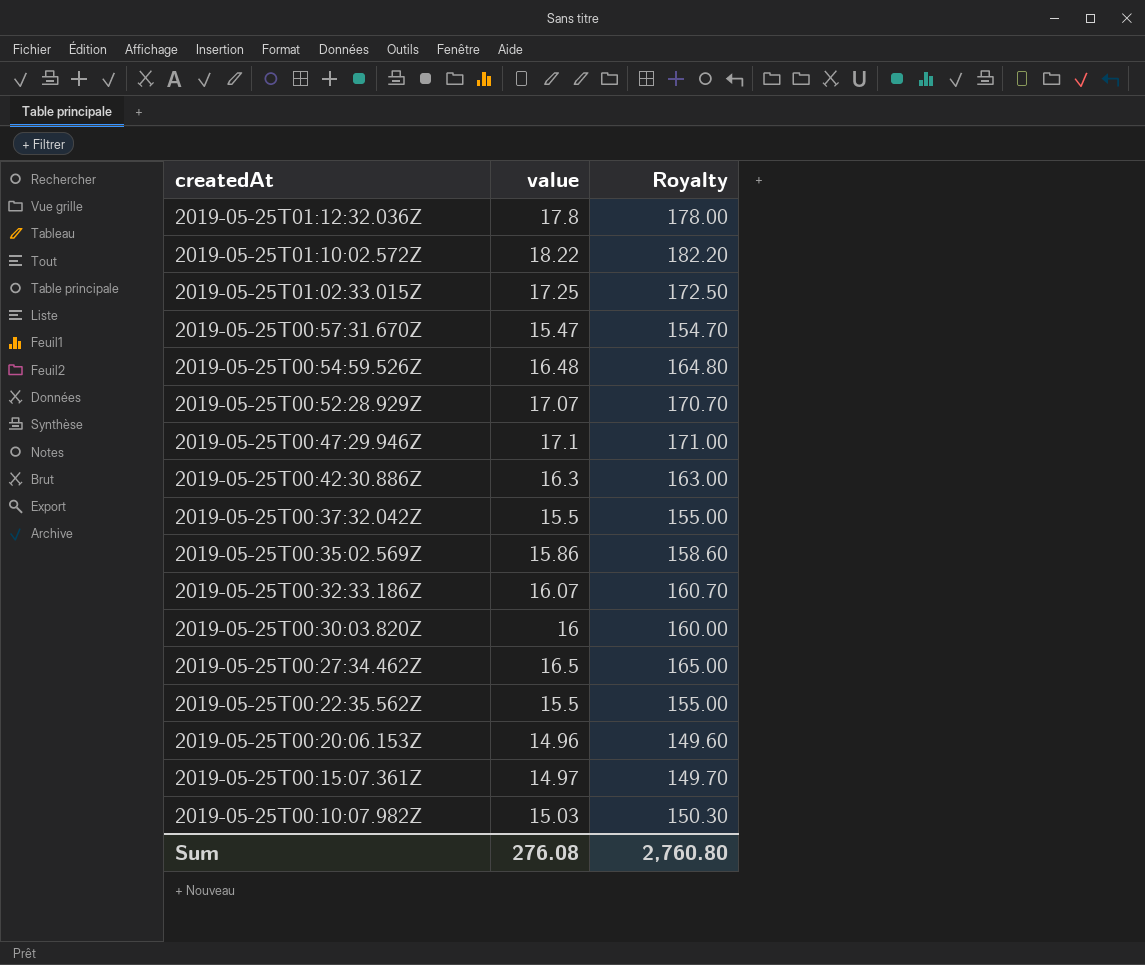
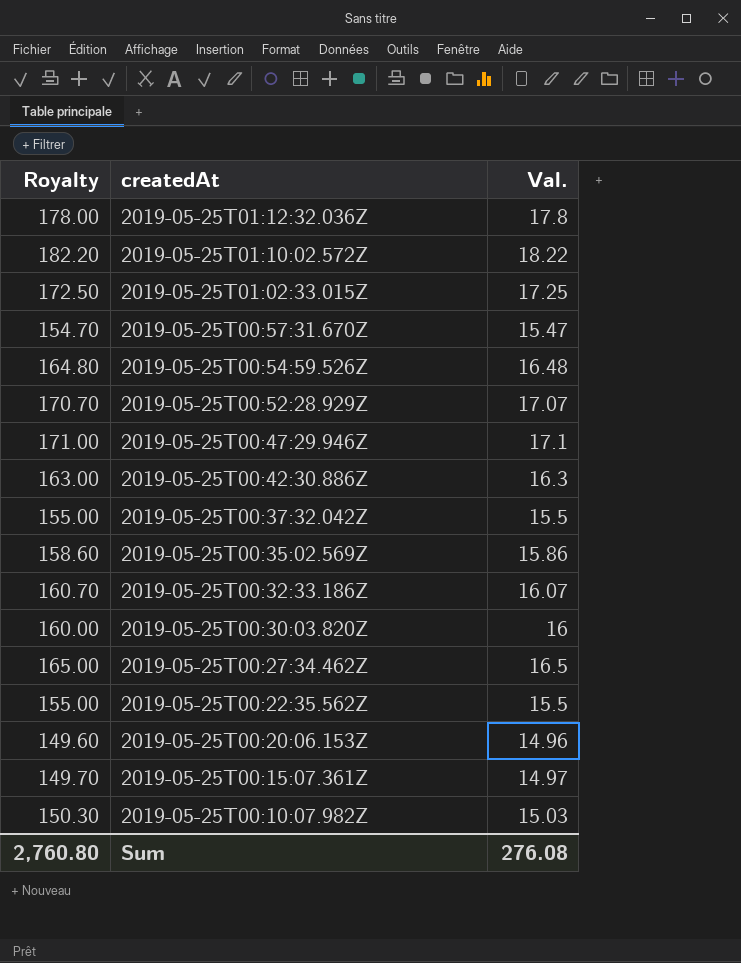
column Royalty | position: 3 -> 1
column name: value -> Val.

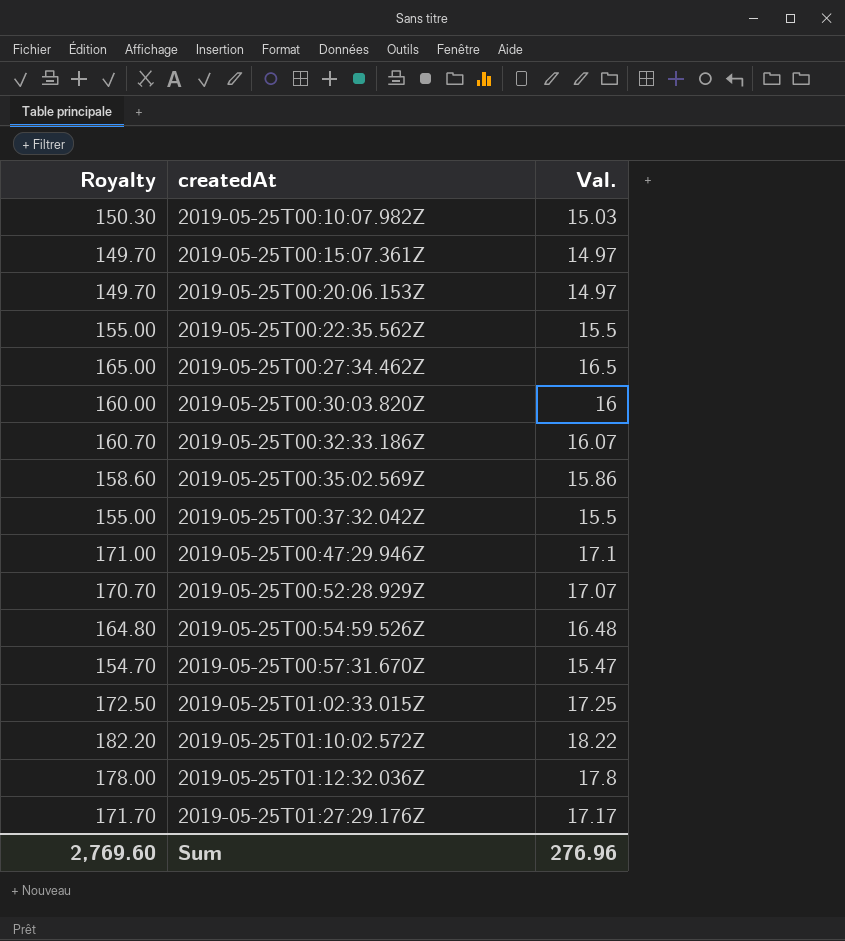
row order: createdAt descending -> createdAt ascending
row 2019-05-25T00:42:30.886Z: 163.00 | 16.3 -> none
2019-05-25T00:20:06.153Z | Royalty: 149.60 -> 149.70
2019-05-25T00:20:06.153Z | Val.: 14.96 -> 14.97
row 2019-05-25T01:27:29.176Z: none -> 171.70 | 17.17
Sum | Royalty: 2,760.80 -> 2,769.60
Sum | Val.: 276.08 -> 276.96

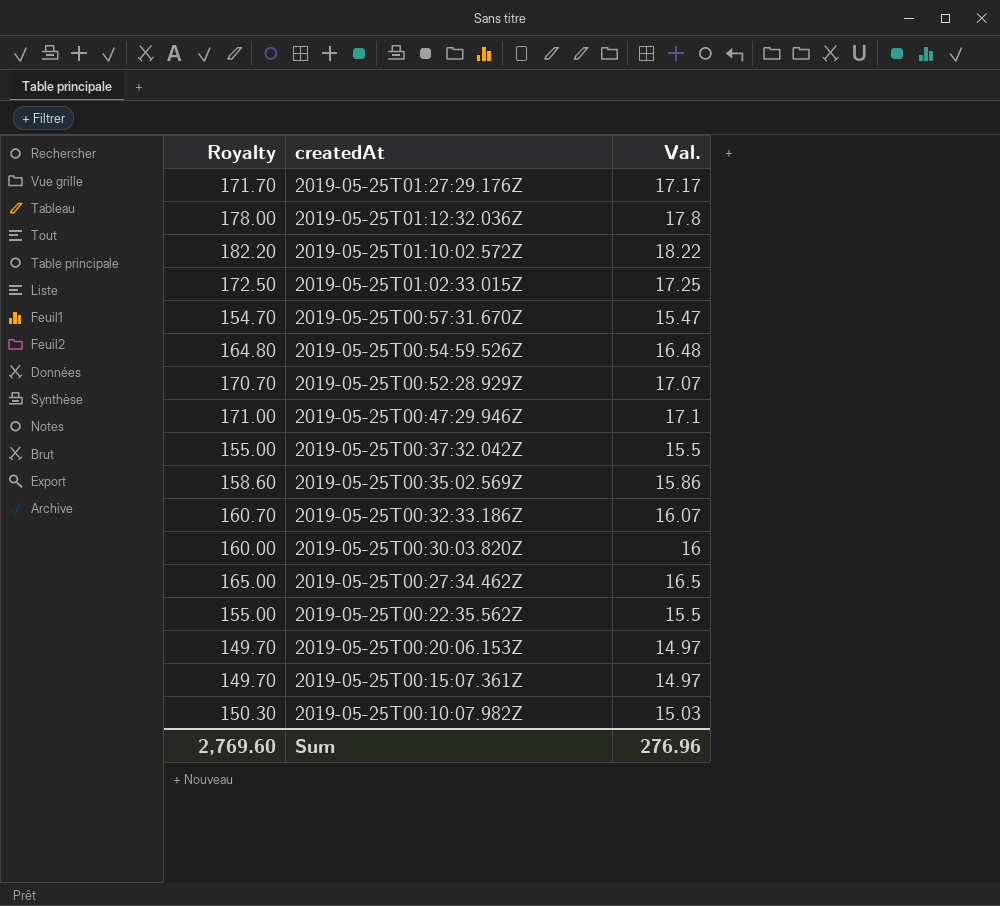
row order: createdAt ascending -> createdAt descending

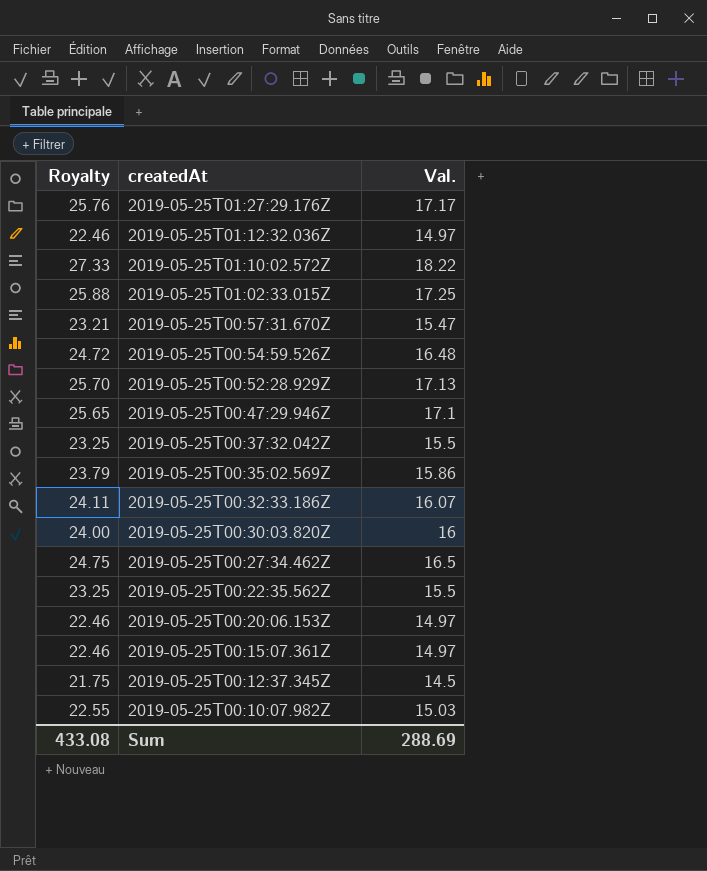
column Royalty | formula: [Val.] * 10 -> [Val.] * 1.5
2019-05-25T01:12:32.036Z | Val.: 17.8 -> 14.97
2019-05-25T00:52:28.929Z | Val.: 17.07 -> 17.13
row 2019-05-25T00:12:37.345Z: none -> 21.75 | 14.5
Sum | Royalty: 2,769.60 -> 433.08
Sum | Val.: 276.96 -> 288.69

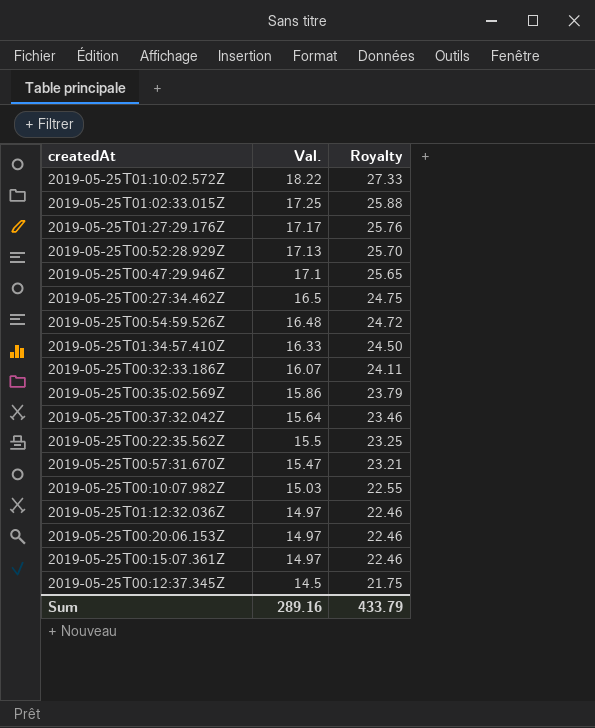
row order: createdAt descending -> Val. descending
column Royalty | position: 1 -> 3
row 2019-05-25T00:30:03.820Z: 24.00 | 16 -> none
row 2019-05-25T01:34:57.410Z: none -> 16.33 | 24.50
2019-05-25T00:37:32.042Z | Val.: 15.5 -> 15.64
2019-05-25T00:37:32.042Z | Royalty: 23.25 -> 23.46
Sum | Val.: 288.69 -> 289.16
Sum | Royalty: 433.08 -> 433.79

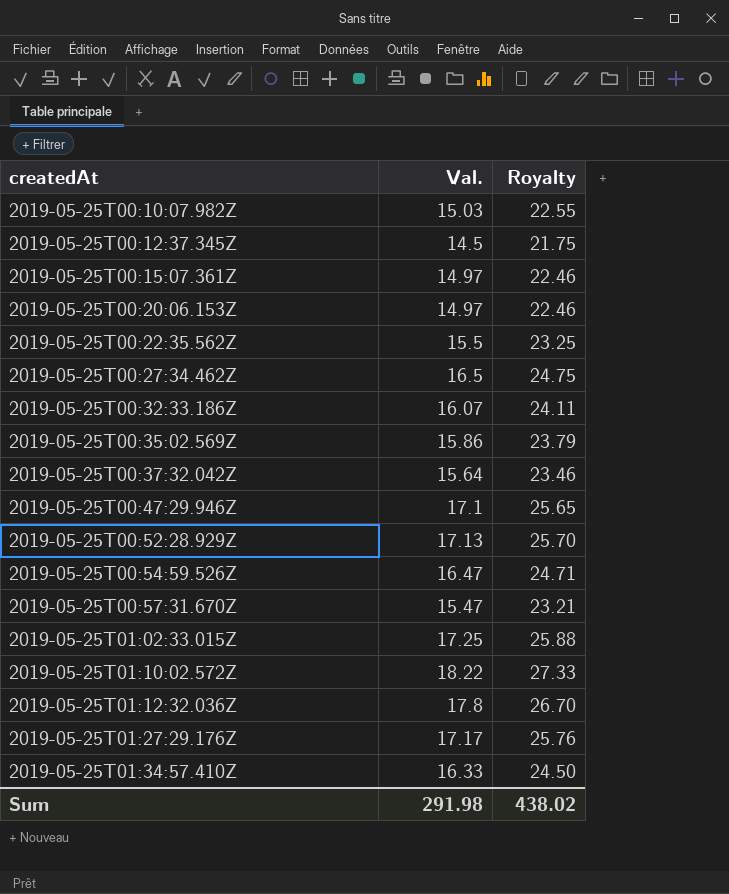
row order: Val. descending -> createdAt ascending
2019-05-25T00:54:59.526Z | Val.: 16.48 -> 16.47
2019-05-25T00:54:59.526Z | Royalty: 24.72 -> 24.71
2019-05-25T01:12:32.036Z | Val.: 14.97 -> 17.8
2019-05-25T01:12:32.036Z | Royalty: 22.46 -> 26.70
Sum | Val.: 289.16 -> 291.98
Sum | Royalty: 433.79 -> 438.02

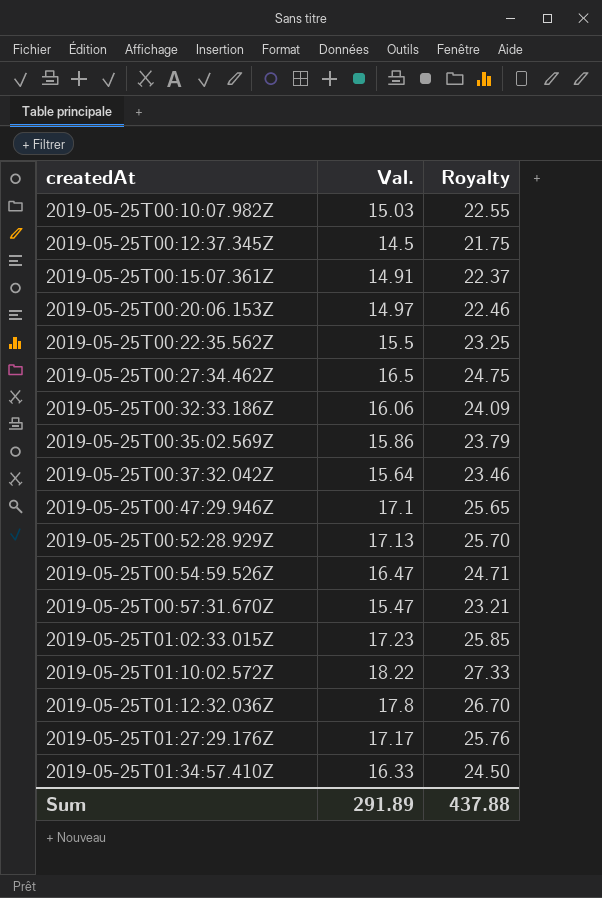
2019-05-25T00:15:07.361Z | Val.: 14.97 -> 14.91
2019-05-25T00:15:07.361Z | Royalty: 22.46 -> 22.37
2019-05-25T00:32:33.186Z | Val.: 16.07 -> 16.06
2019-05-25T00:32:33.186Z | Royalty: 24.11 -> 24.09
2019-05-25T01:02:33.015Z | Val.: 17.25 -> 17.23
2019-05-25T01:02:33.015Z | Royalty: 25.88 -> 25.85
Sum | Val.: 291.98 -> 291.89
Sum | Royalty: 438.02 -> 437.88

